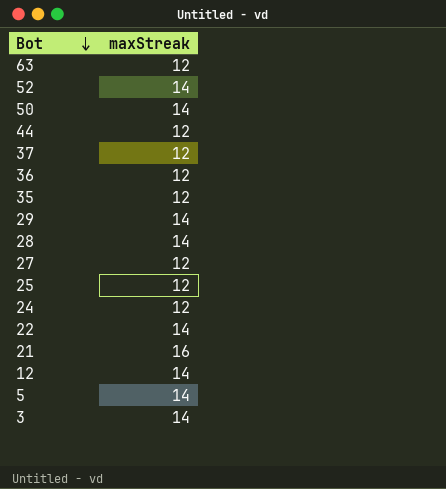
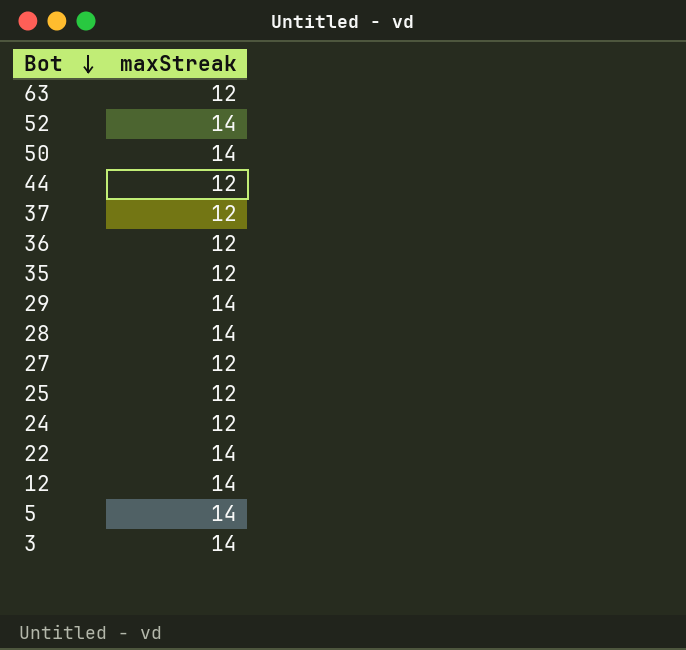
row 21: 16 -> none

